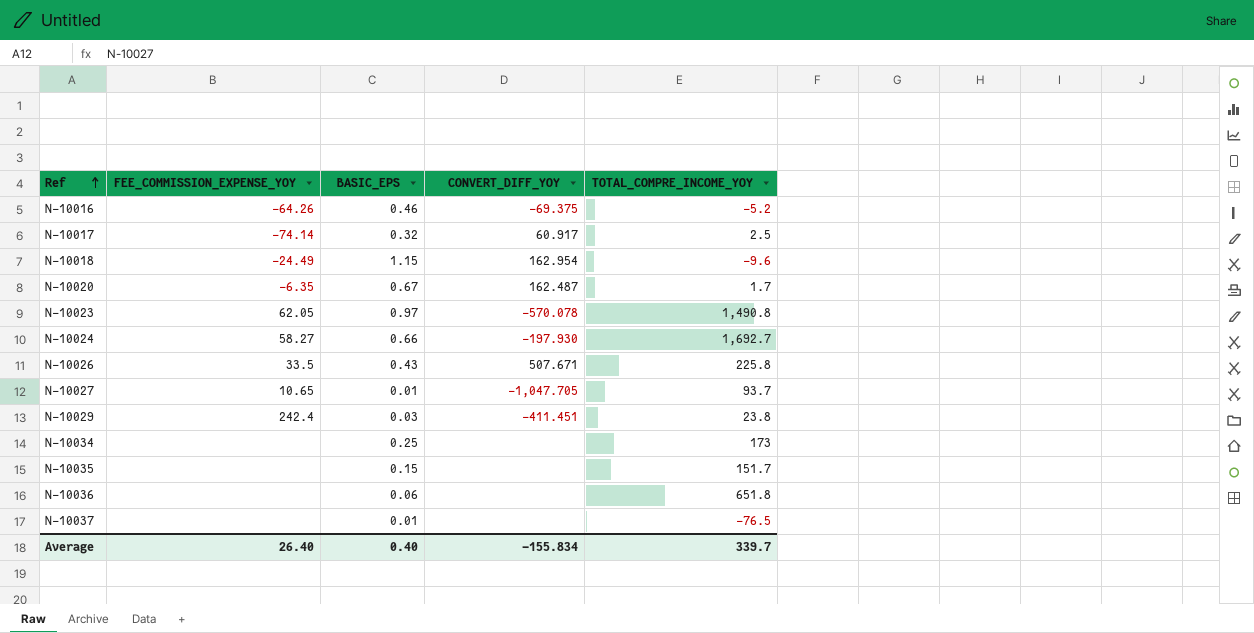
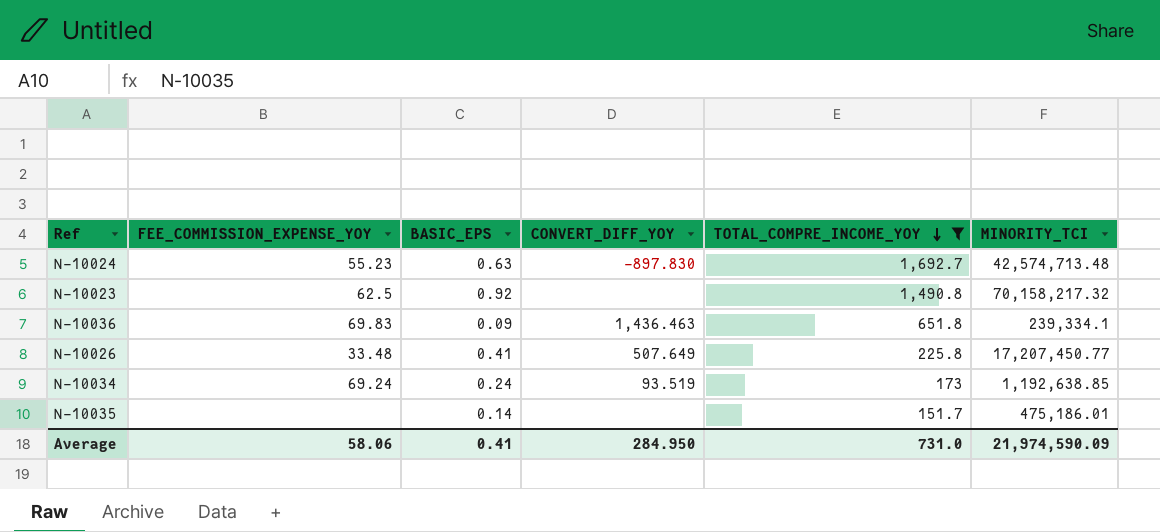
filter: none -> TOTAL_COMPRE_INCOME_YOY >= 151.7
row order: Ref ascending -> TOTAL_COMPRE_INCOME_YOY descending
column MINORITY_TCI | position: none -> 6
N-10024 | FEE_COMMISSION_EXPENSE_YOY: 58.27 -> 55.23
N-10024 | BASIC_EPS: 0.66 -> 0.63
N-10024 | CONVERT_DIFF_YOY: -197.930 -> -897.830
N-10023 | FEE_COMMISSION_EXPENSE_YOY: 62.05 -> 62.5
N-10023 | BASIC_EPS: 0.97 -> 0.92
N-10023 | CONVERT_DIFF_YOY: -570.078 -> none
N-10036 | FEE_COMMISSION_EXPENSE_YOY: none -> 69.83
N-10036 | BASIC_EPS: 0.06 -> 0.09
N-10036 | CONVERT_DIFF_YOY: none -> 1,436.463
N-10026 | FEE_COMMISSION_EXPENSE_YOY: 33.5 -> 33.48
N-10026 | BASIC_EPS: 0.43 -> 0.41
N-10026 | CONVERT_DIFF_YOY: 507.671 -> 507.649
N-10034 | FEE_COMMISSION_EXPENSE_YOY: none -> 69.24
N-10034 | BASIC_EPS: 0.25 -> 0.24
N-10034 | CONVERT_DIFF_YOY: none -> 93.519
N-10035 | BASIC_EPS: 0.15 -> 0.14
Average | FEE_COMMISSION_EXPENSE_YOY: 26.40 -> 58.06
Average | BASIC_EPS: 0.40 -> 0.41
Average | CONVERT_DIFF_YOY: -155.834 -> 284.950
Average | TOTAL_COMPRE_INCOME_YOY: 339.7 -> 731.0

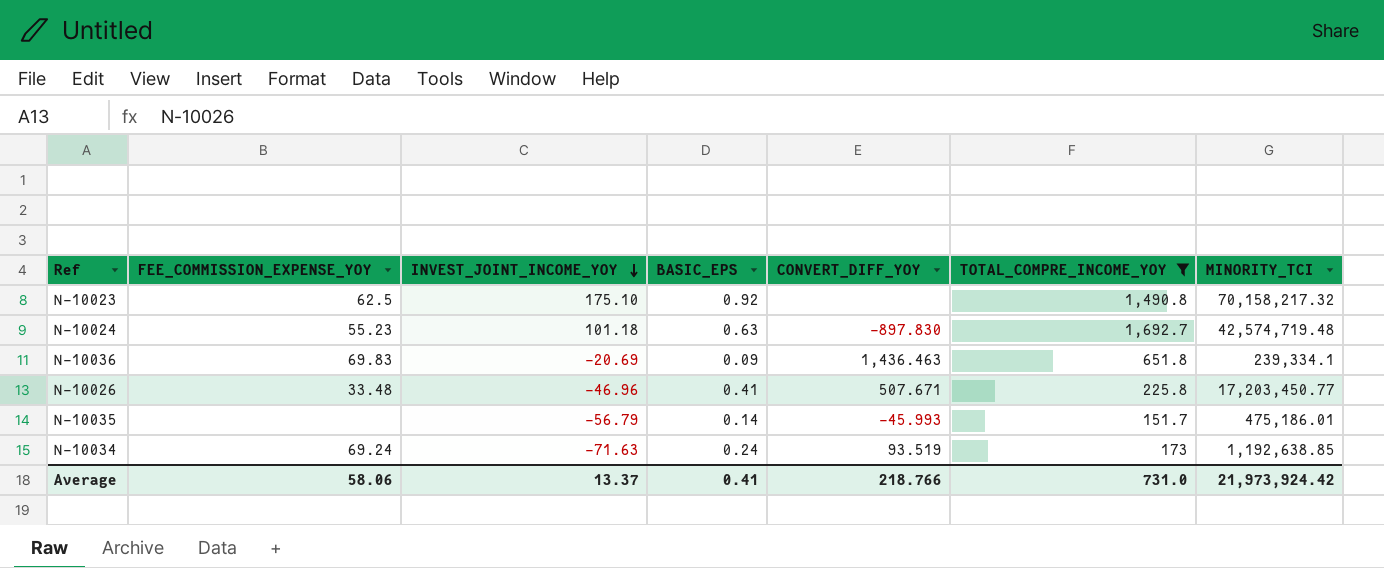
row order: TOTAL_COMPRE_INCOME_YOY descending -> INVEST_JOINT_INCOME_YOY descending
column INVEST_JOINT_INCOME_YOY | position: none -> 3
N-10024 | MINORITY_TCI: 42,574,713.48 -> 42,574,719.48
N-10026 | CONVERT_DIFF_YOY: 507.649 -> 507.671
N-10026 | MINORITY_TCI: 17,207,450.77 -> 17,203,450.77
N-10035 | CONVERT_DIFF_YOY: none -> -45.993
Average | CONVERT_DIFF_YOY: 284.950 -> 218.766
Average | MINORITY_TCI: 21,974,590.09 -> 21,973,924.42

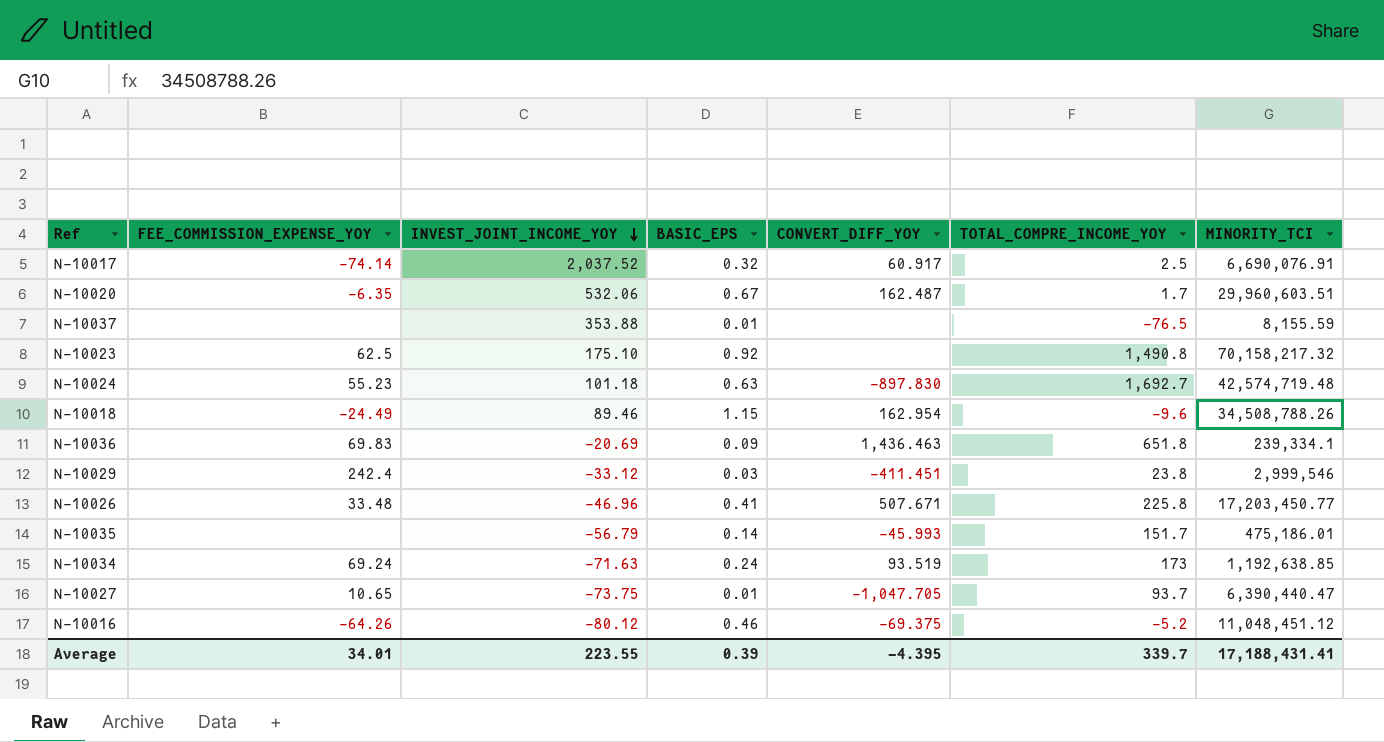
filter: TOTAL_COMPRE_INCOME_YOY >= 151.7 -> none
Average | FEE_COMMISSION_EXPENSE_YOY: 58.06 -> 34.01
Average | INVEST_JOINT_INCOME_YOY: 13.37 -> 223.55
Average | BASIC_EPS: 0.41 -> 0.39
Average | CONVERT_DIFF_YOY: 218.766 -> -4.395
Average | TOTAL_COMPRE_INCOME_YOY: 731.0 -> 339.7
Average | MINORITY_TCI: 21,973,924.42 -> 17,188,431.41

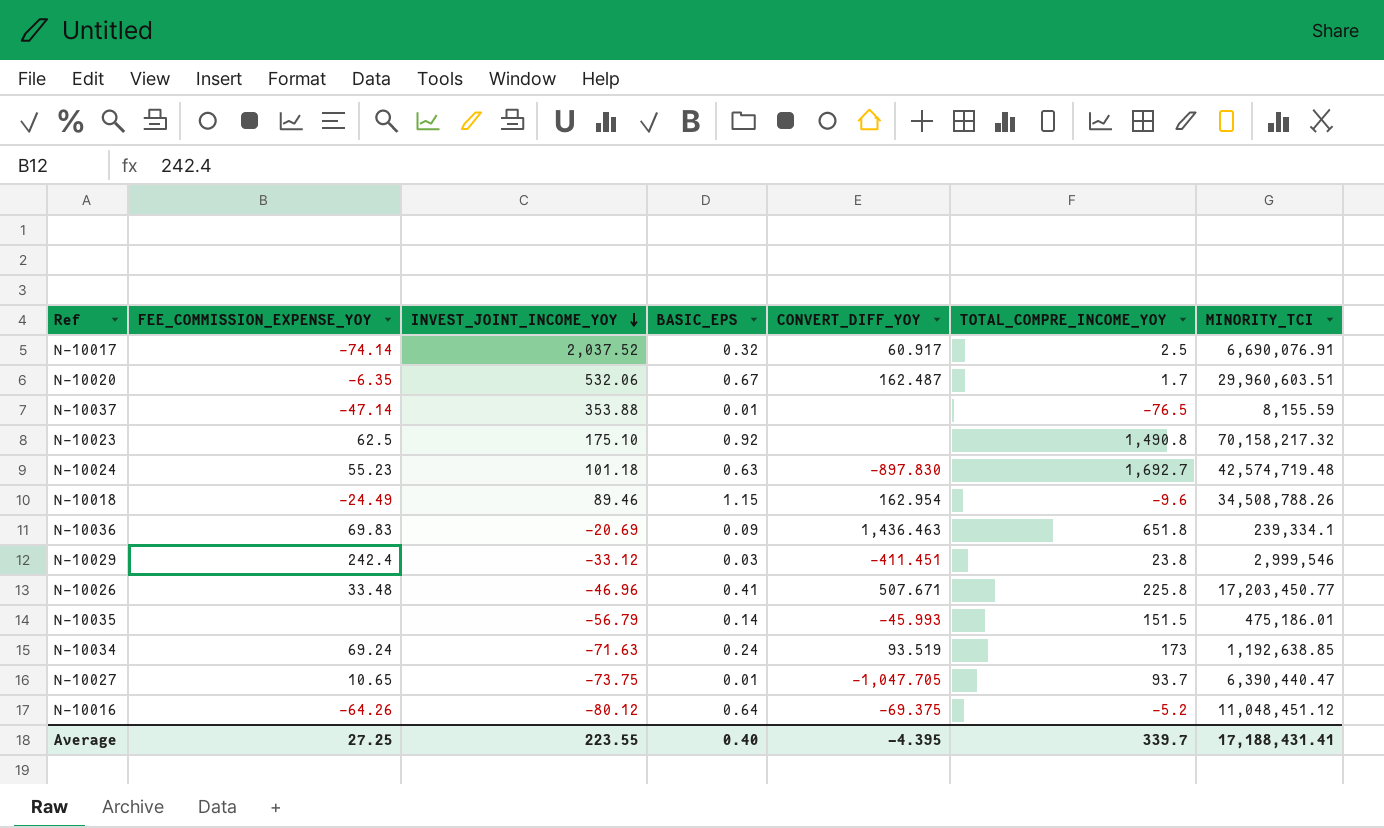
N-10037 | FEE_COMMISSION_EXPENSE_YOY: none -> -47.14
N-10035 | TOTAL_COMPRE_INCOME_YOY: 151.7 -> 151.5
N-10016 | BASIC_EPS: 0.46 -> 0.64
Average | FEE_COMMISSION_EXPENSE_YOY: 34.01 -> 27.25
Average | BASIC_EPS: 0.39 -> 0.40

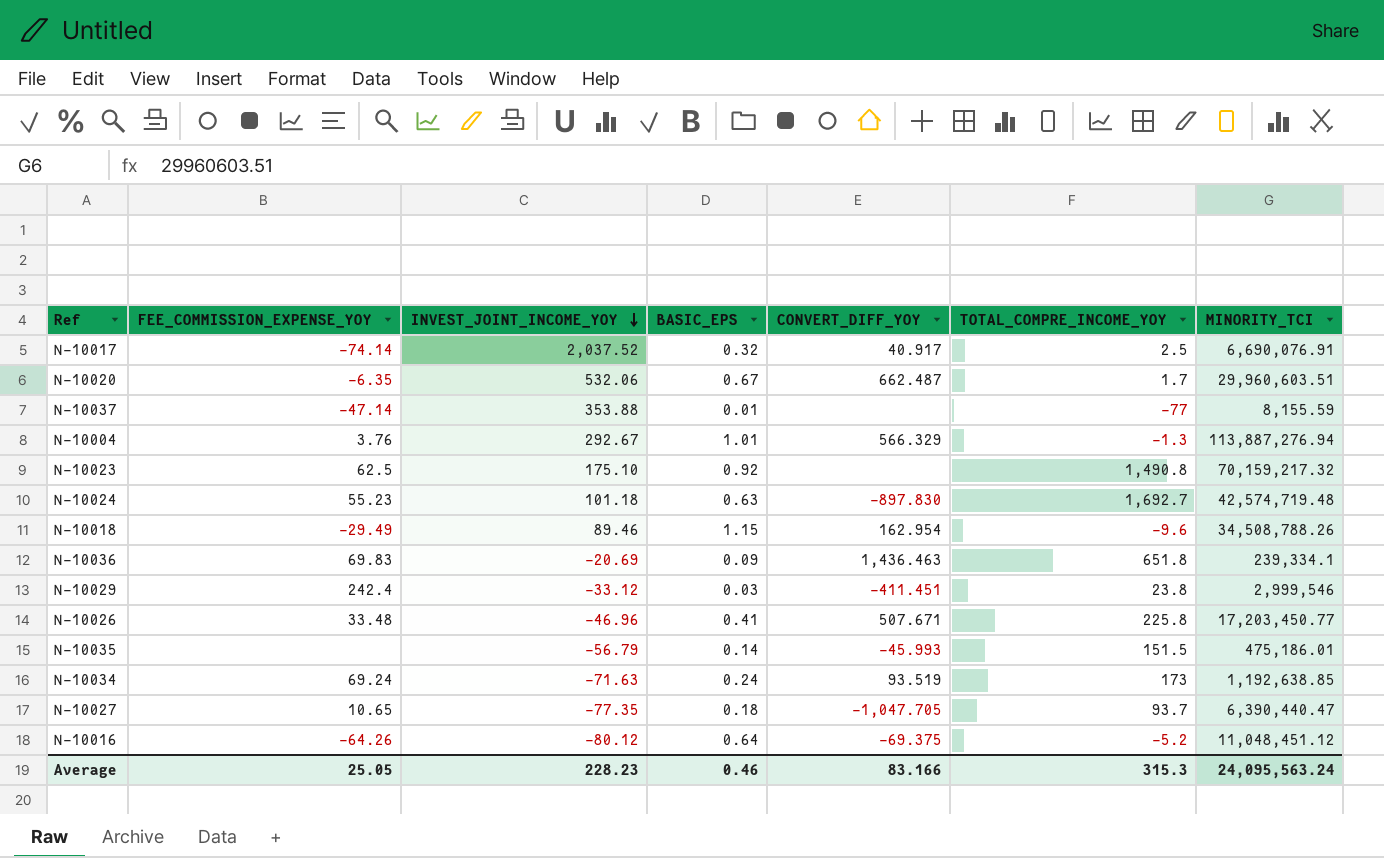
N-10017 | CONVERT_DIFF_YOY: 60.917 -> 40.917
N-10020 | CONVERT_DIFF_YOY: 162.487 -> 662.487
N-10037 | TOTAL_COMPRE_INCOME_YOY: -76.5 -> -77
row N-10004: none -> 3.76 | 292.67 | 1.01 | 566.329 | -1.3 | 113,887,276.94
N-10023 | MINORITY_TCI: 70,158,217.32 -> 70,159,217.32
N-10018 | FEE_COMMISSION_EXPENSE_YOY: -24.49 -> -29.49
N-10027 | INVEST_JOINT_INCOME_YOY: -73.75 -> -77.35
N-10027 | BASIC_EPS: 0.01 -> 0.18
Average | FEE_COMMISSION_EXPENSE_YOY: 27.25 -> 25.05
Average | INVEST_JOINT_INCOME_YOY: 223.55 -> 228.23
Average | BASIC_EPS: 0.40 -> 0.46
Average | CONVERT_DIFF_YOY: -4.395 -> 83.166
Average | TOTAL_COMPRE_INCOME_YOY: 339.7 -> 315.3
Average | MINORITY_TCI: 17,188,431.41 -> 24,095,563.24

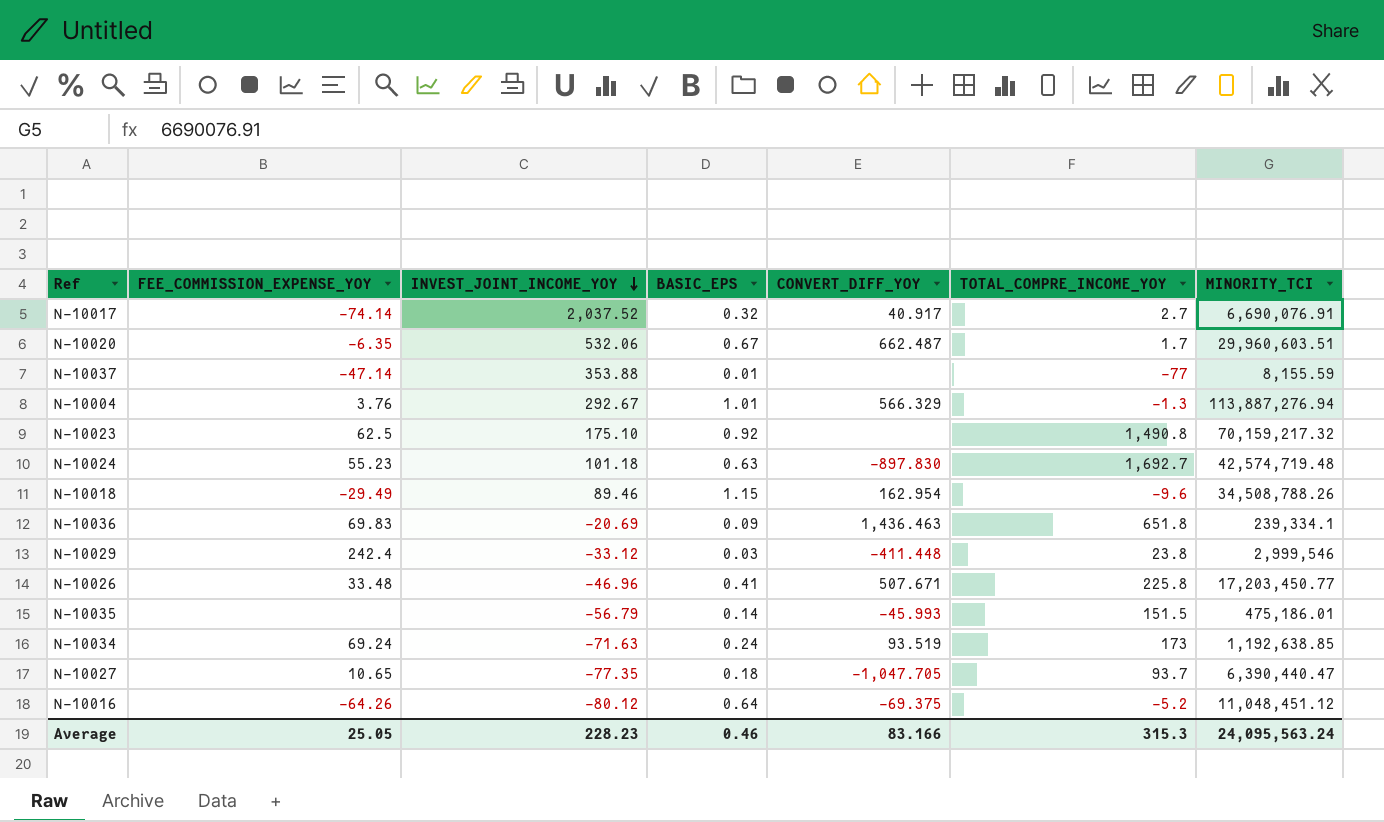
N-10017 | TOTAL_COMPRE_INCOME_YOY: 2.5 -> 2.7
N-10029 | CONVERT_DIFF_YOY: -411.451 -> -411.448

